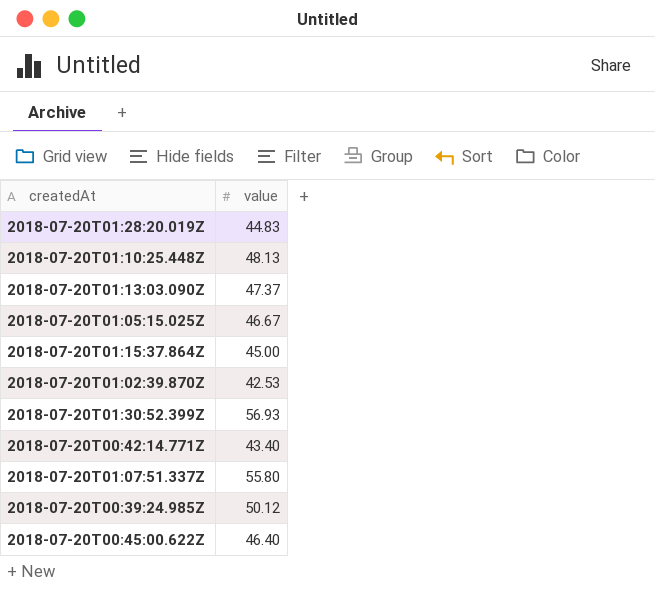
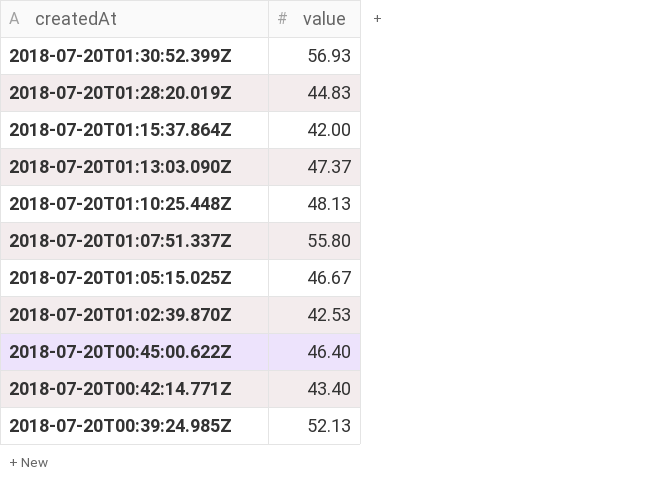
row order: none -> createdAt descending
2018-07-20T01:15:37.864Z | value: 45.00 -> 42.00
2018-07-20T00:39:24.985Z | value: 50.12 -> 52.13

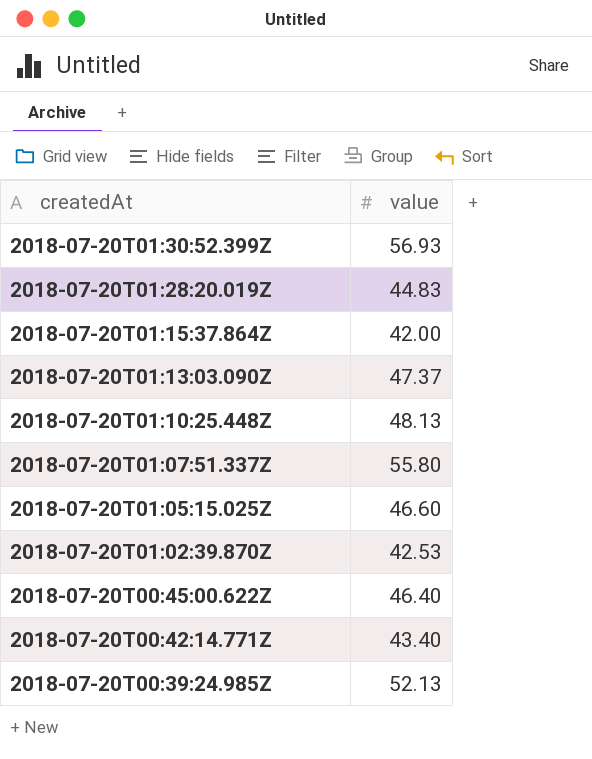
2018-07-20T01:05:15.025Z | value: 46.67 -> 46.60

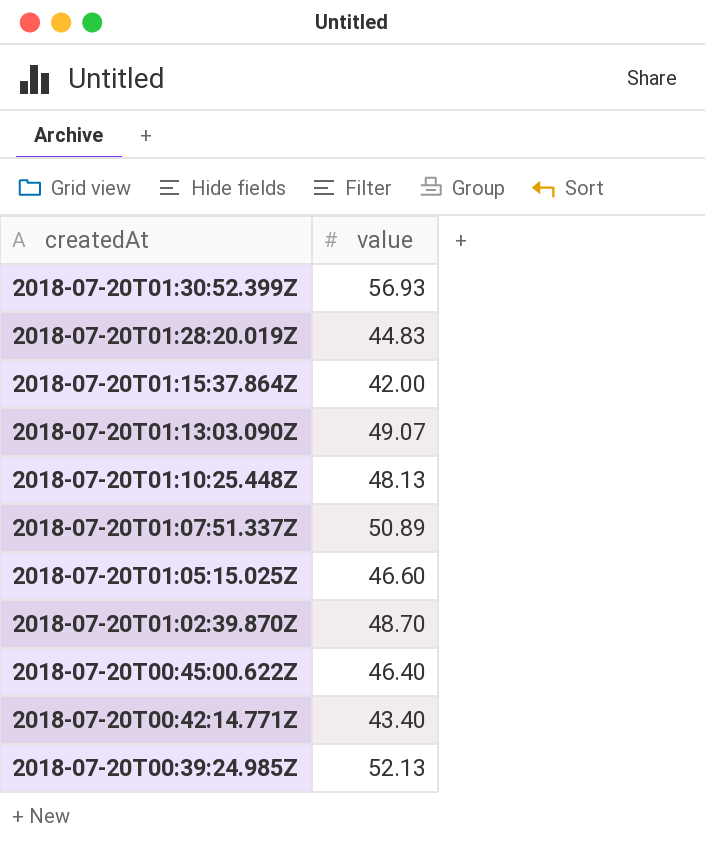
2018-07-20T01:13:03.090Z | value: 47.37 -> 49.07
2018-07-20T01:07:51.337Z | value: 55.80 -> 50.89
2018-07-20T01:02:39.870Z | value: 42.53 -> 48.70

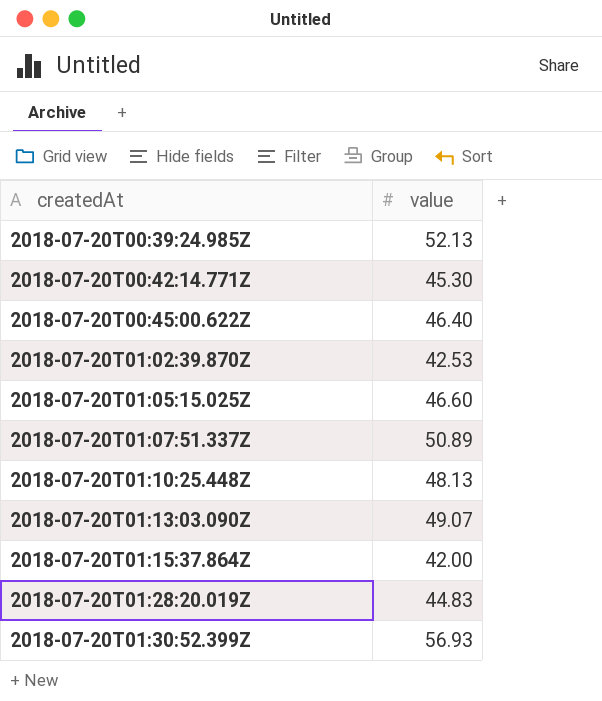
row order: createdAt descending -> createdAt ascending
2018-07-20T00:42:14.771Z | value: 43.40 -> 45.30
2018-07-20T01:02:39.870Z | value: 48.70 -> 42.53

